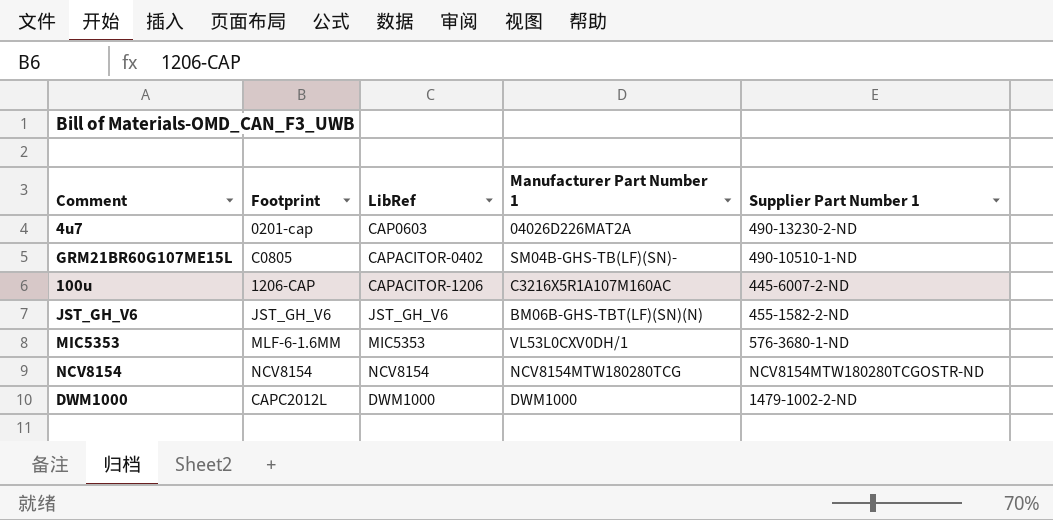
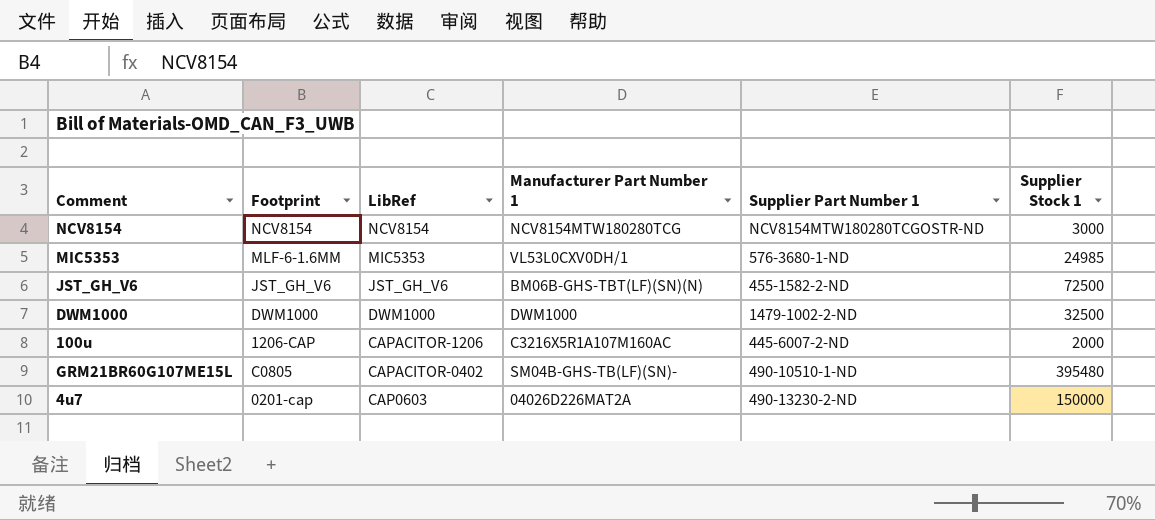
row order: none -> LibRef descending
column Supplier Stock 1 | position: none -> 6
DWM1000 | Footprint: CAPC2012L -> DWM1000

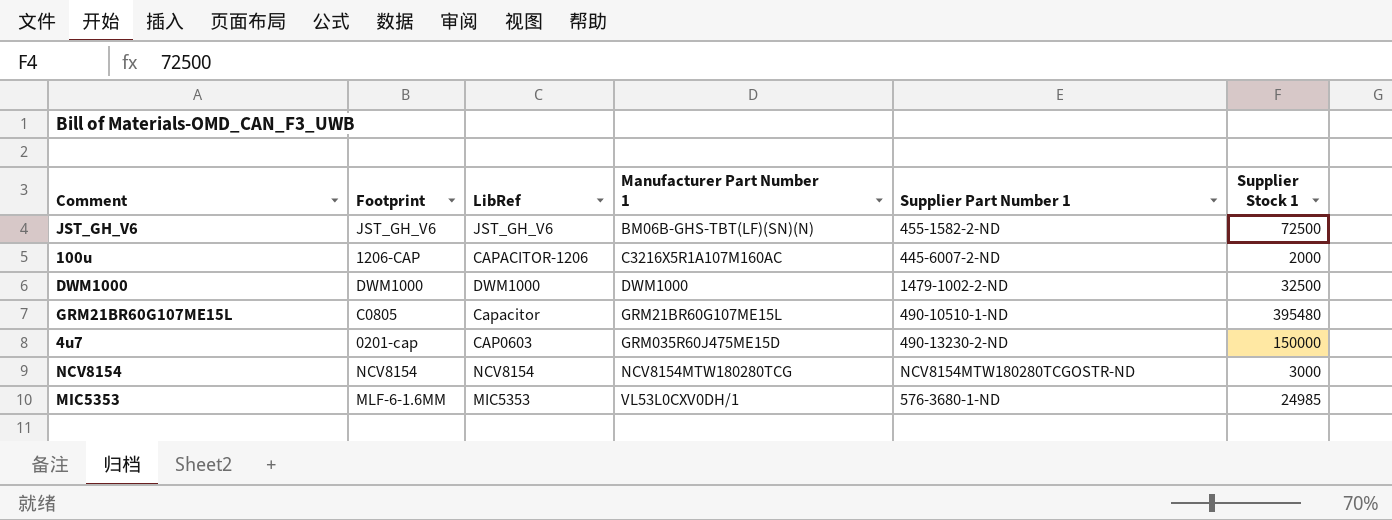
row order: LibRef descending -> Manufacturer Part Number 1 ascending
GRM21BR60G107ME15L | LibRef: CAPACITOR-0402 -> Capacitor
GRM21BR60G107ME15L | Manufacturer Part Number 1: SM04B-GHS-TB(LF)(SN)- -> GRM21BR60G107ME15L
4u7 | Manufacturer Part Number 1: 04026D226MAT2A -> GRM035R60J475ME15D

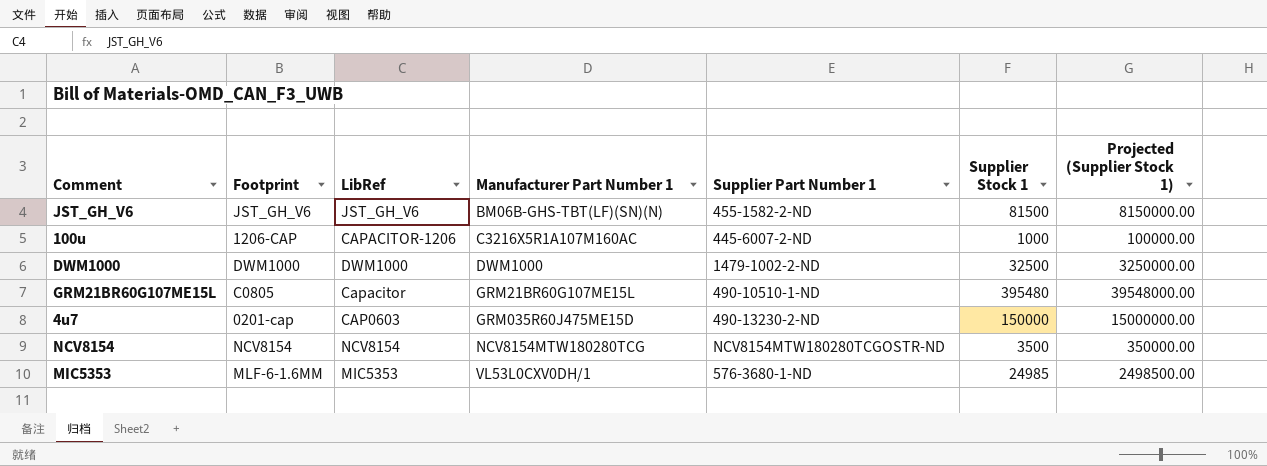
column Projected (Supplier Stock 1) | formula: none -> [Supplier Stock 1] * 100
JST_GH_V6 | Supplier Stock 1: 72500 -> 81500
100u | Supplier Stock 1: 2000 -> 1000
NCV8154 | Supplier Stock 1: 3000 -> 3500

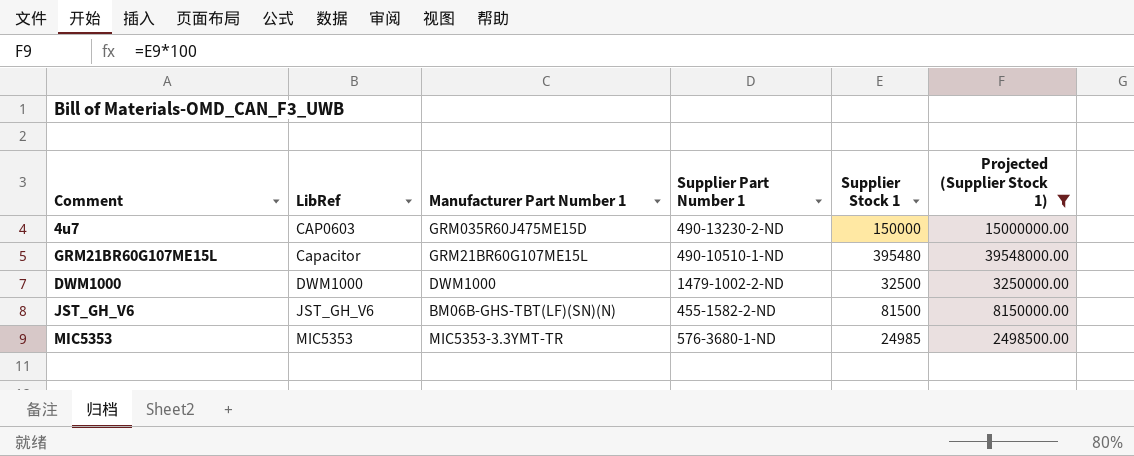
filter: none -> Projected (Supplier Stock 1) >= 2498500.00
row order: Manufacturer Part Number 1 ascending -> LibRef ascending
column Footprint | position: 2 -> none
MIC5353 | Manufacturer Part Number 1: VL53L0CXV0DH/1 -> MIC5353-3.3YMT-TR

